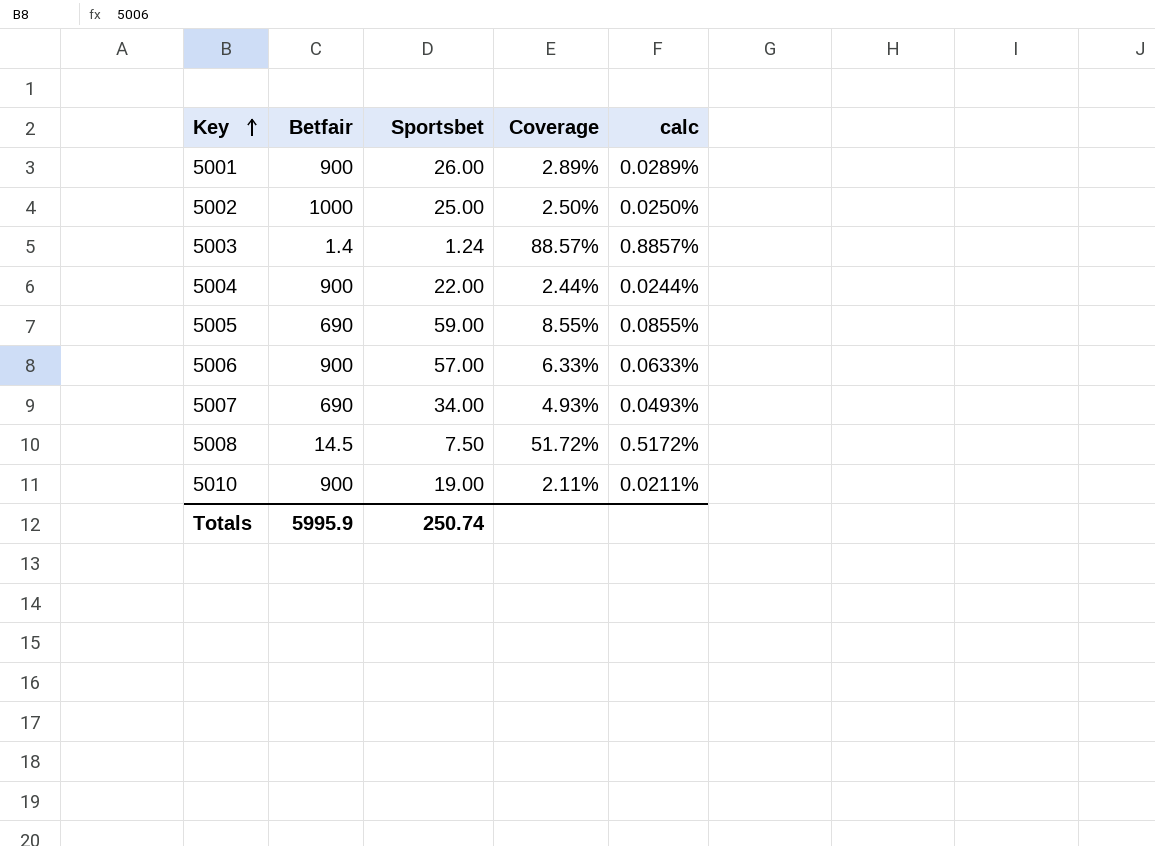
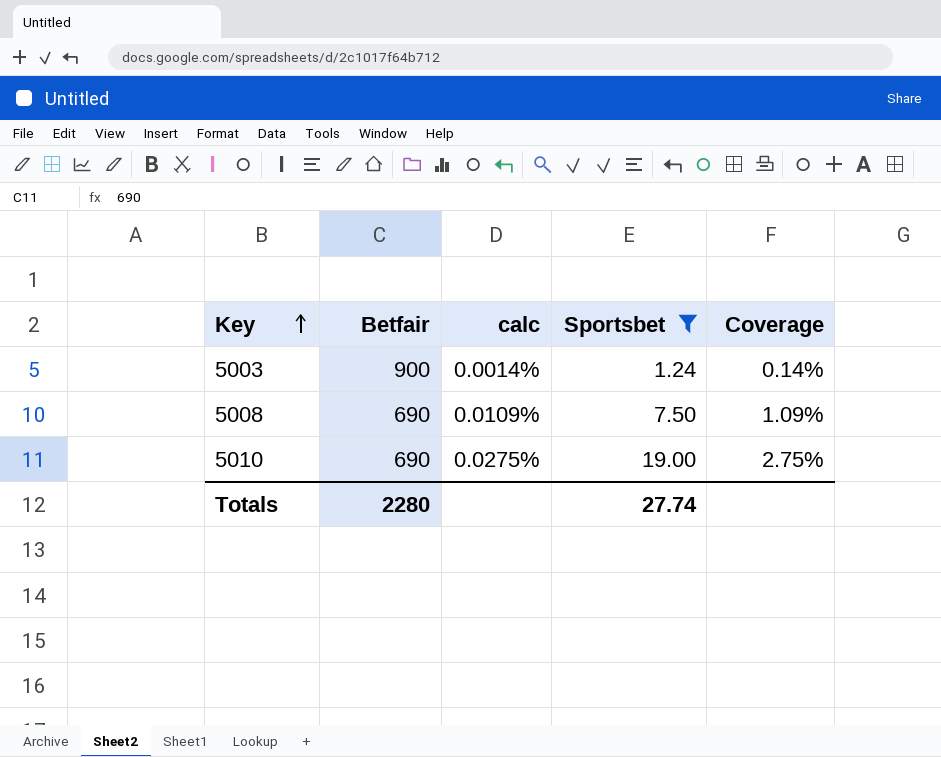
filter: none -> Sportsbet <= 19.00
column calc | position: 5 -> 3
5003 | Betfair: 1.4 -> 900
5003 | calc: 0.8857% -> 0.0014%
5003 | Coverage: 88.57% -> 0.14%
5008 | Betfair: 14.5 -> 690
5008 | calc: 0.5172% -> 0.0109%
5008 | Coverage: 51.72% -> 1.09%
5010 | Betfair: 900 -> 690
5010 | calc: 0.0211% -> 0.0275%
5010 | Coverage: 2.11% -> 2.75%
Totals | Betfair: 5995.9 -> 2280
Totals | Sportsbet: 250.74 -> 27.74

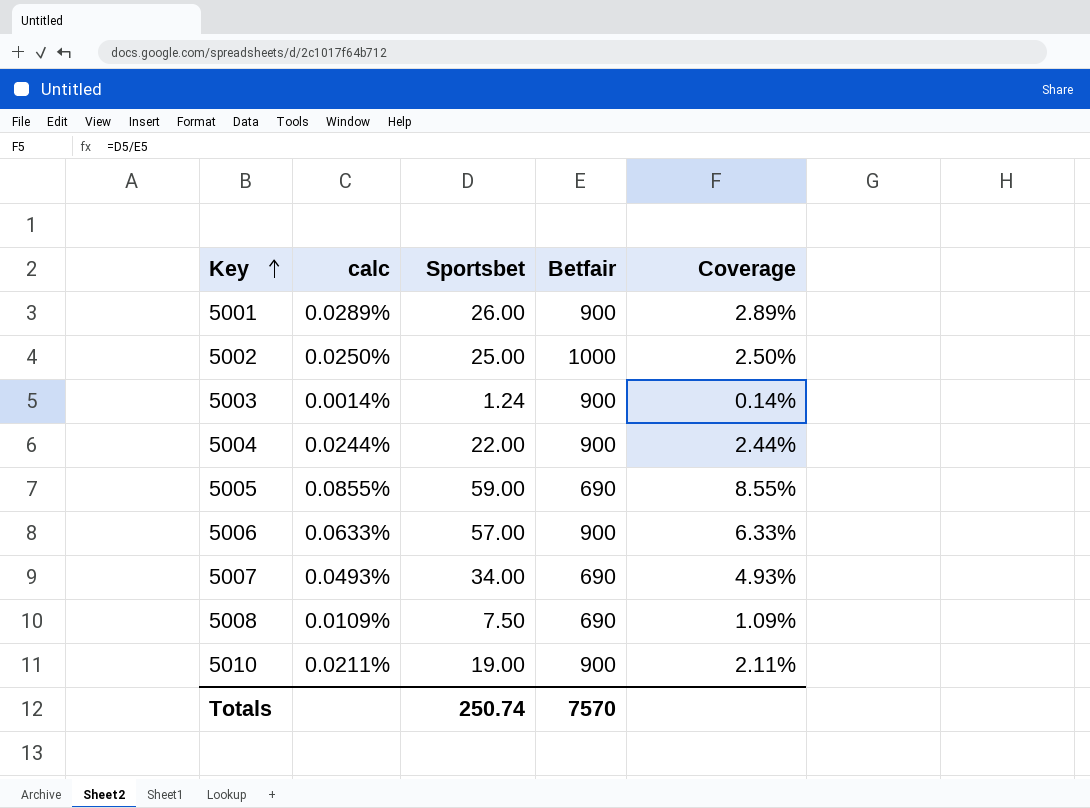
filter: Sportsbet <= 19.00 -> none
column Betfair | position: 2 -> 4
5010 | calc: 0.0275% -> 0.0211%
5010 | Betfair: 690 -> 900
5010 | Coverage: 2.75% -> 2.11%
Totals | Sportsbet: 27.74 -> 250.74
Totals | Betfair: 2280 -> 7570

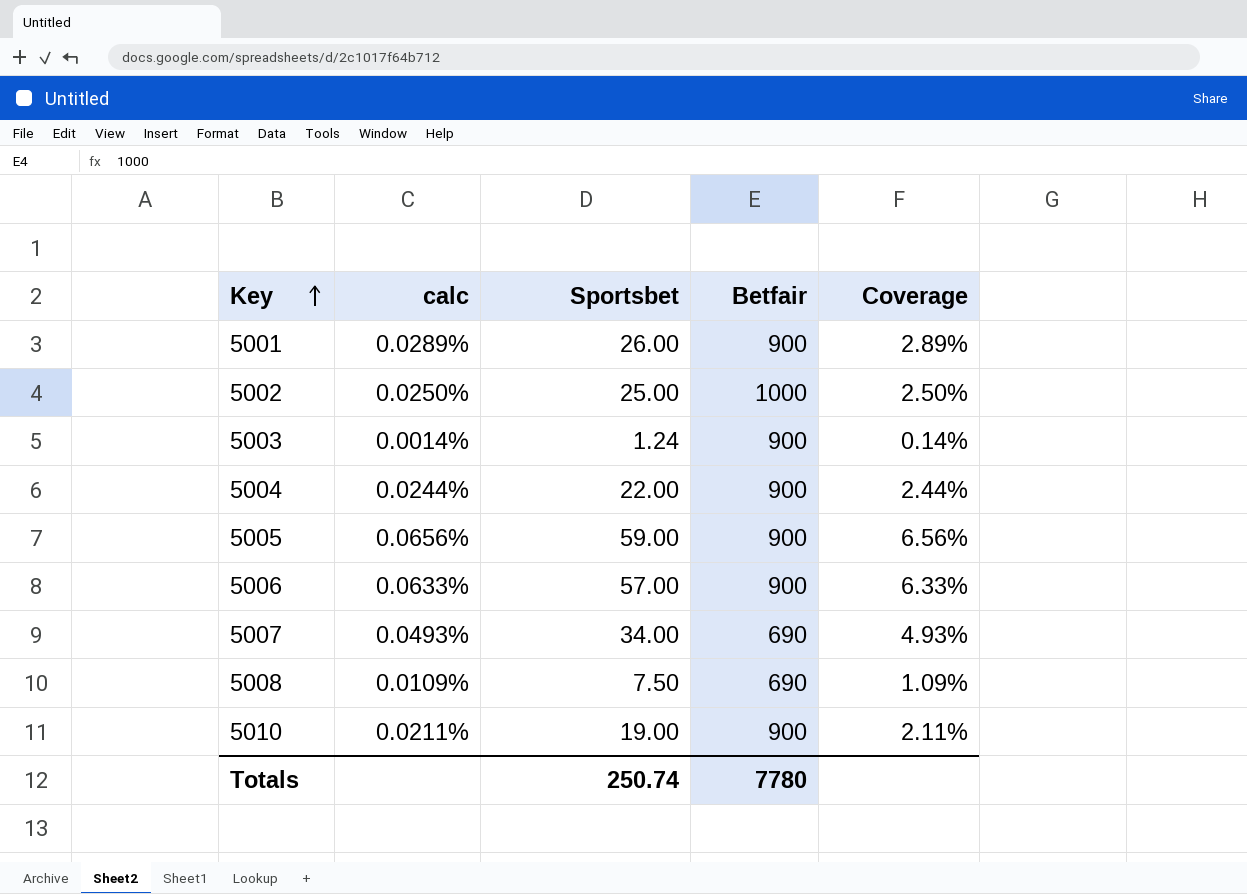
5005 | calc: 0.0855% -> 0.0656%
5005 | Betfair: 690 -> 900
5005 | Coverage: 8.55% -> 6.56%
Totals | Betfair: 7570 -> 7780

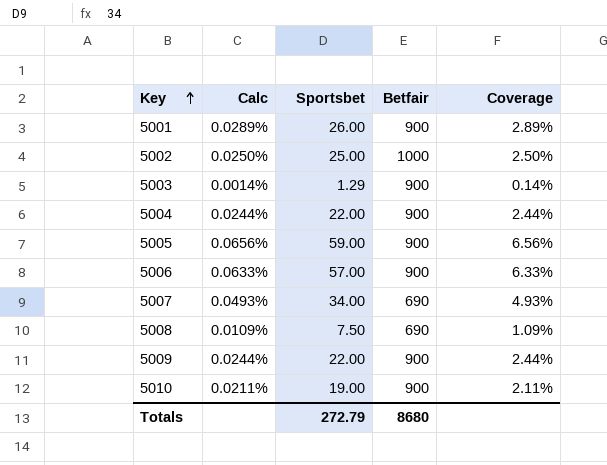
column name: calc -> Calc
5003 | Sportsbet: 1.24 -> 1.29
row 5009: none -> 0.0244% | 22.00 | 900 | 2.44%
Totals | Sportsbet: 250.74 -> 272.79
Totals | Betfair: 7780 -> 8680

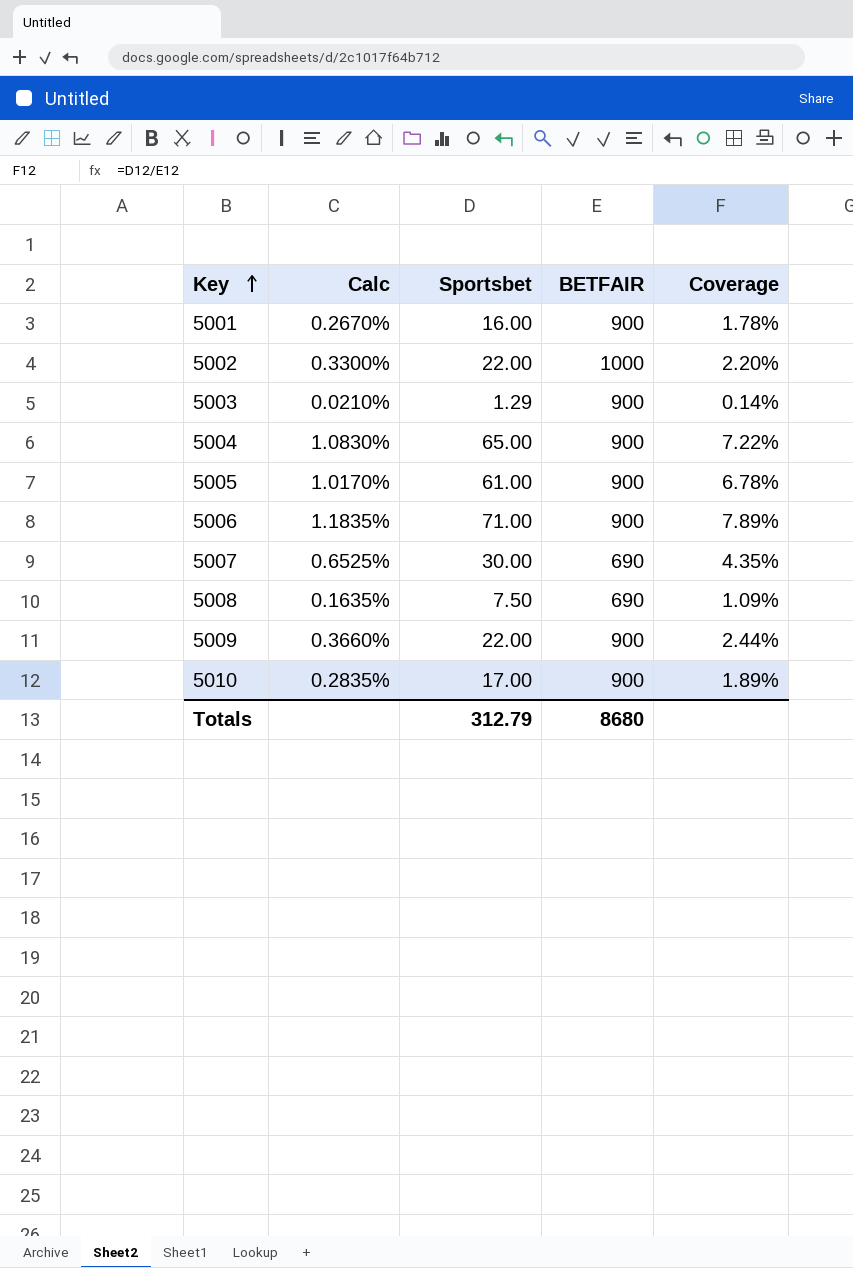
column Calc | formula: [Coverage] * 0.01 -> [Coverage] * 0.15
column name: Betfair -> BETFAIR
5001 | Sportsbet: 26.00 -> 16.00
5001 | Coverage: 2.89% -> 1.78%
5002 | Sportsbet: 25.00 -> 22.00
5002 | Coverage: 2.50% -> 2.20%
5004 | Sportsbet: 22.00 -> 65.00
5004 | Coverage: 2.44% -> 7.22%
5005 | Sportsbet: 59.00 -> 61.00
5005 | Coverage: 6.56% -> 6.78%
5006 | Sportsbet: 57.00 -> 71.00
5006 | Coverage: 6.33% -> 7.89%
5007 | Sportsbet: 34.00 -> 30.00
5007 | Coverage: 4.93% -> 4.35%
5010 | Sportsbet: 19.00 -> 17.00
5010 | Coverage: 2.11% -> 1.89%
Totals | Sportsbet: 272.79 -> 312.79

